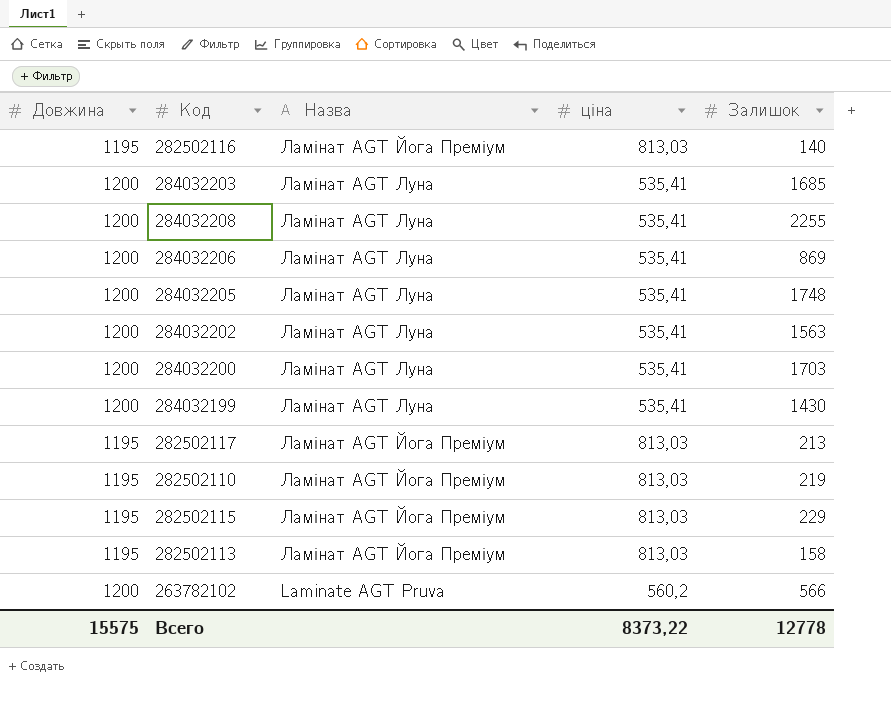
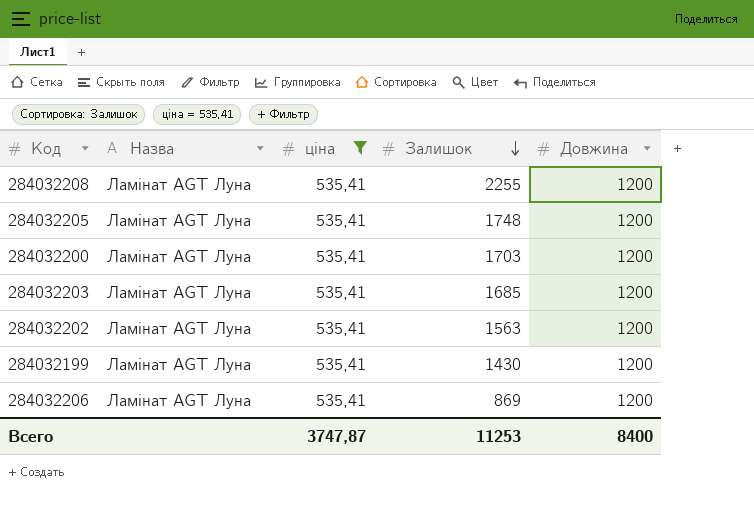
filter: none -> ціна = 535,41
row order: none -> Залишок descending
column Довжина | position: 1 -> 5
Всего | ціна: 8373,22 -> 3747,87
Всего | Залишок: 12778 -> 11253
Всего | Довжина: 15575 -> 8400

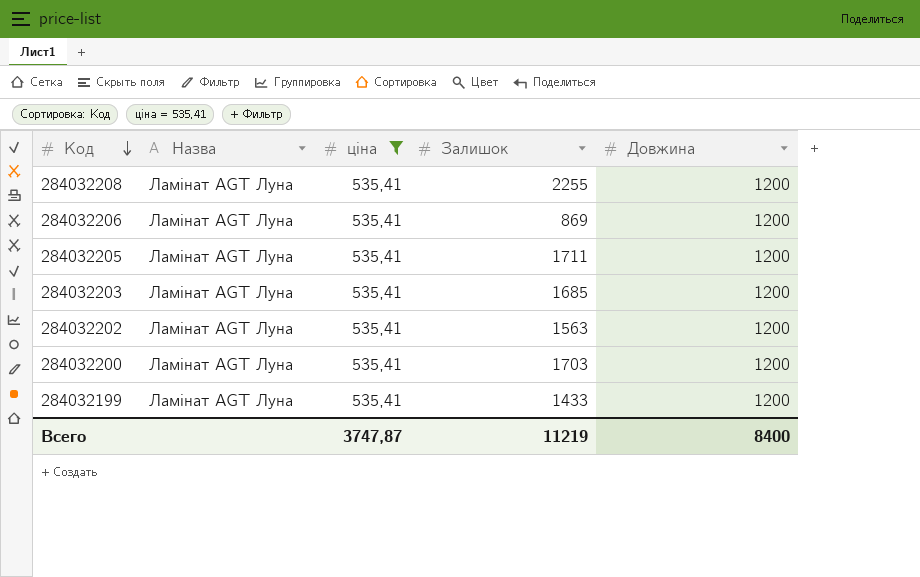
row order: Залишок descending -> Код descending
284032205 | Залишок: 1748 -> 1711
284032199 | Залишок: 1430 -> 1433
Всего | Залишок: 11253 -> 11219

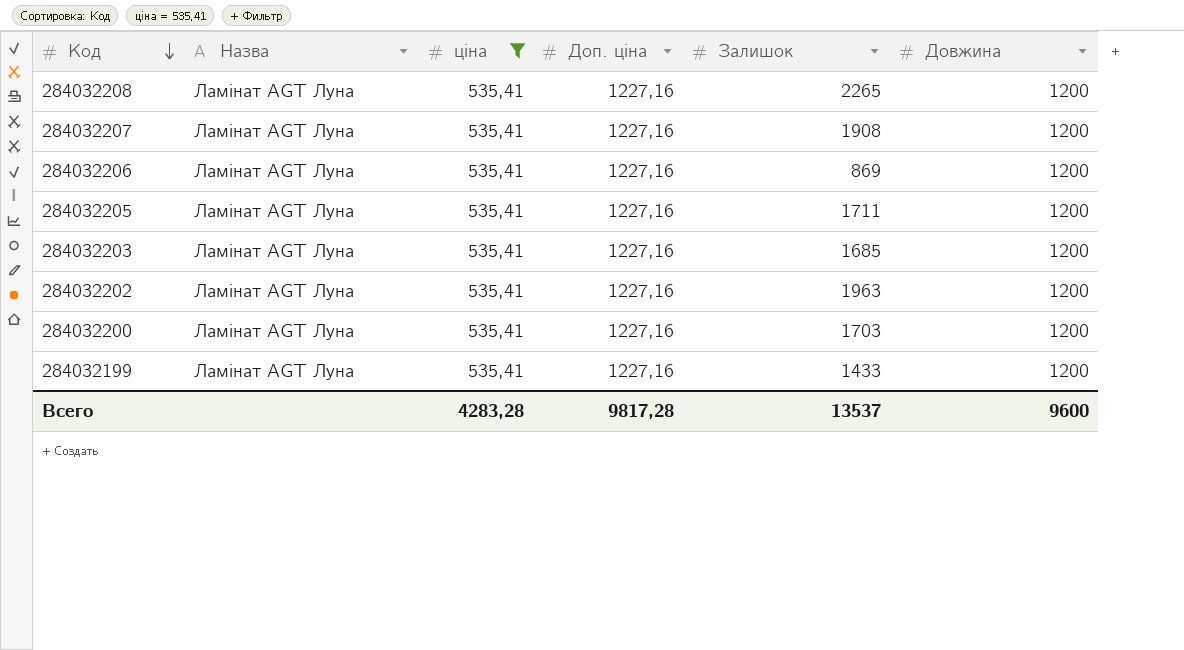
column Доп. ціна | position: none -> 4
284032208 | Залишок: 2255 -> 2265
row 284032207: none -> Ламінат AGT Луна | 535,41 | 1227,16 | 1908 | 1200
284032202 | Залишок: 1563 -> 1963
Всего | ціна: 3747,87 -> 4283,28
Всего | Залишок: 11219 -> 13537
Всего | Довжина: 8400 -> 9600

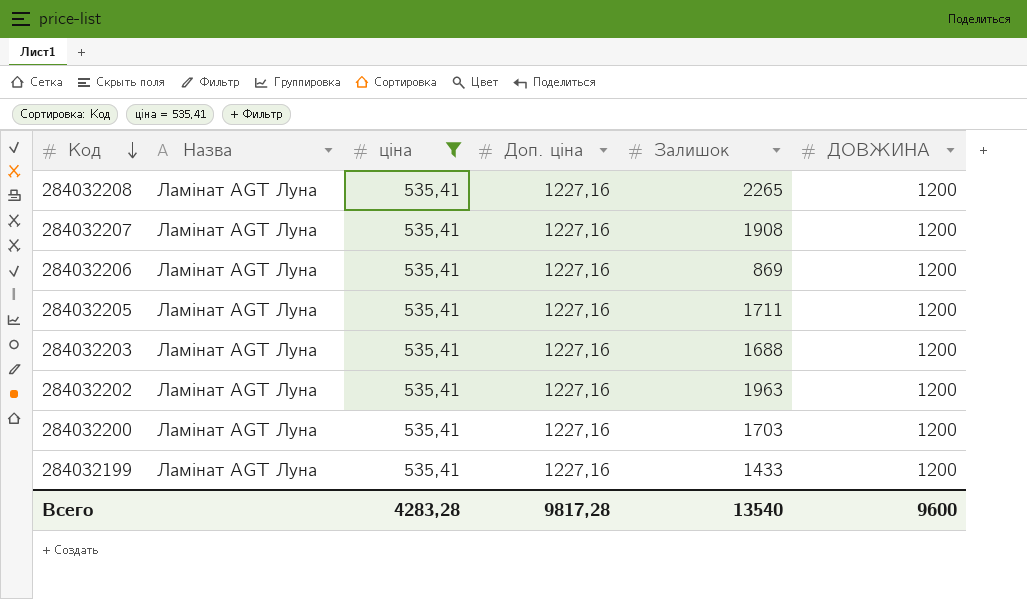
column name: Довжина -> ДОВЖИНА
284032203 | Залишок: 1685 -> 1688
Всего | Залишок: 13537 -> 13540

